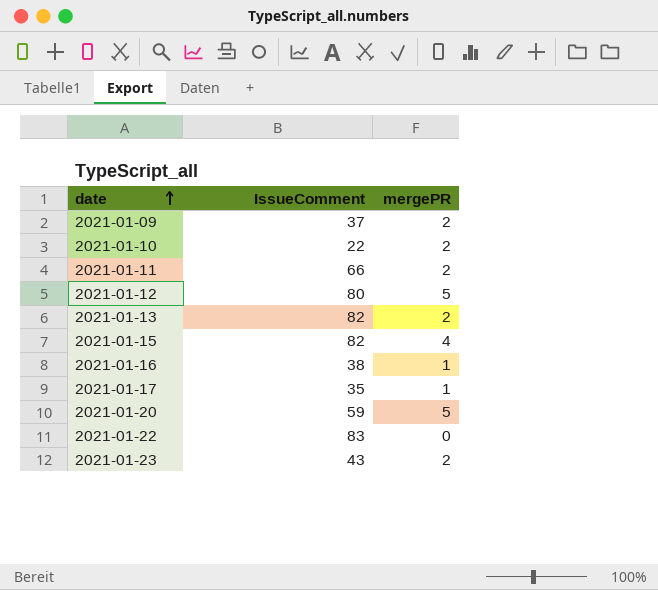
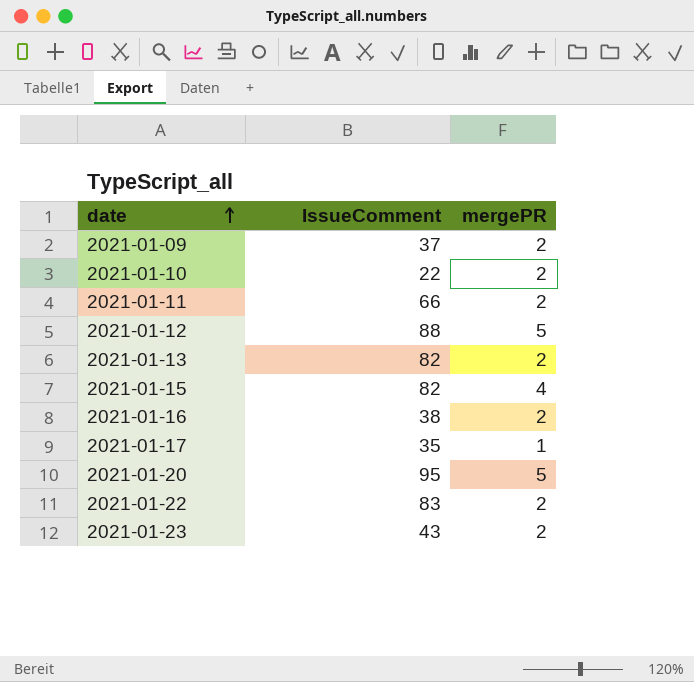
2021-01-12 | IssueComment: 80 -> 88
2021-01-16 | mergePR: 1 -> 2
2021-01-20 | IssueComment: 59 -> 95
2021-01-22 | mergePR: 0 -> 2

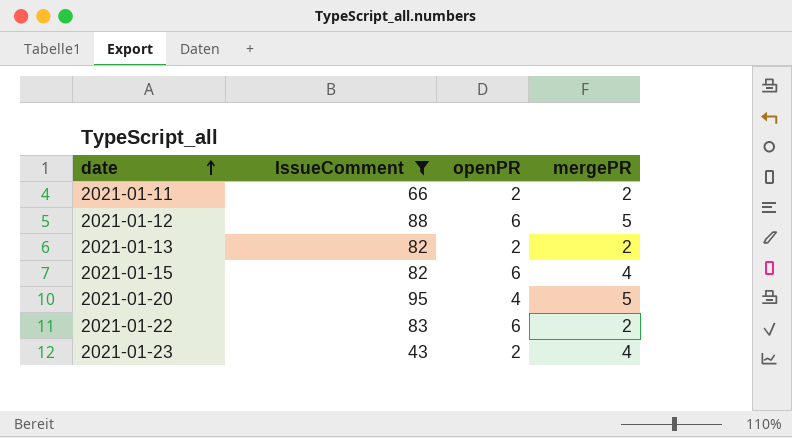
filter: none -> IssueComment >= 43
column openPR | position: none -> 3
2021-01-23 | mergePR: 2 -> 4

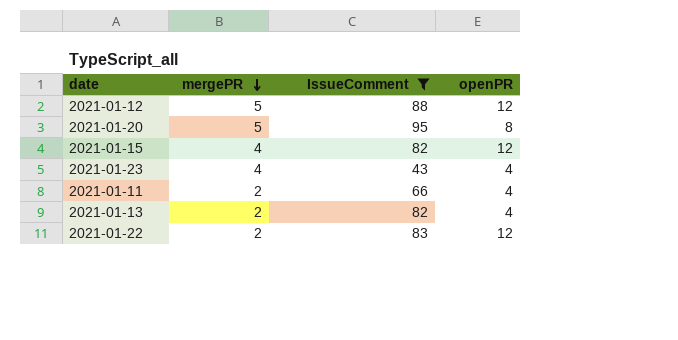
row order: date ascending -> mergePR descending
column mergePR | position: 4 -> 2
2021-01-12 | openPR: 6 -> 12
2021-01-20 | openPR: 4 -> 8
2021-01-15 | openPR: 6 -> 12
2021-01-23 | openPR: 2 -> 4
2021-01-11 | openPR: 2 -> 4
2021-01-13 | openPR: 2 -> 4
2021-01-22 | openPR: 6 -> 12

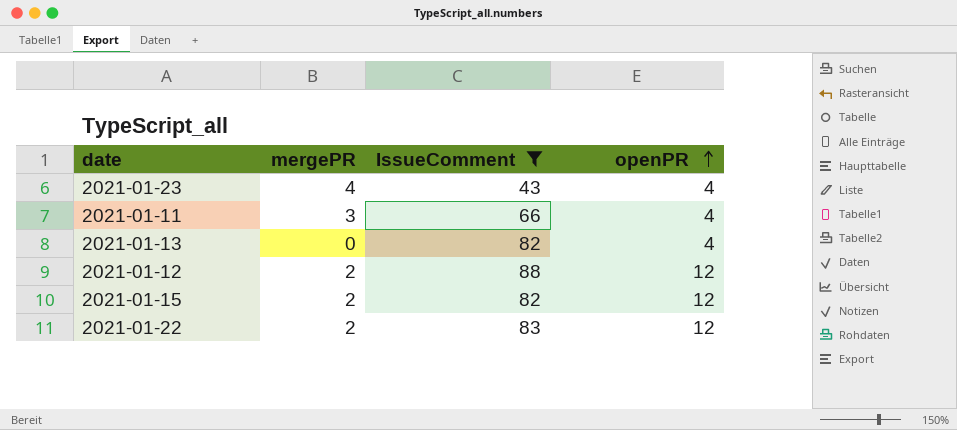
row order: mergePR descending -> openPR ascending
row 2021-01-20: 5 | 95 | 8 -> none
2021-01-11 | mergePR: 2 -> 3
2021-01-13 | mergePR: 2 -> 0
2021-01-12 | mergePR: 5 -> 2
2021-01-15 | mergePR: 4 -> 2

